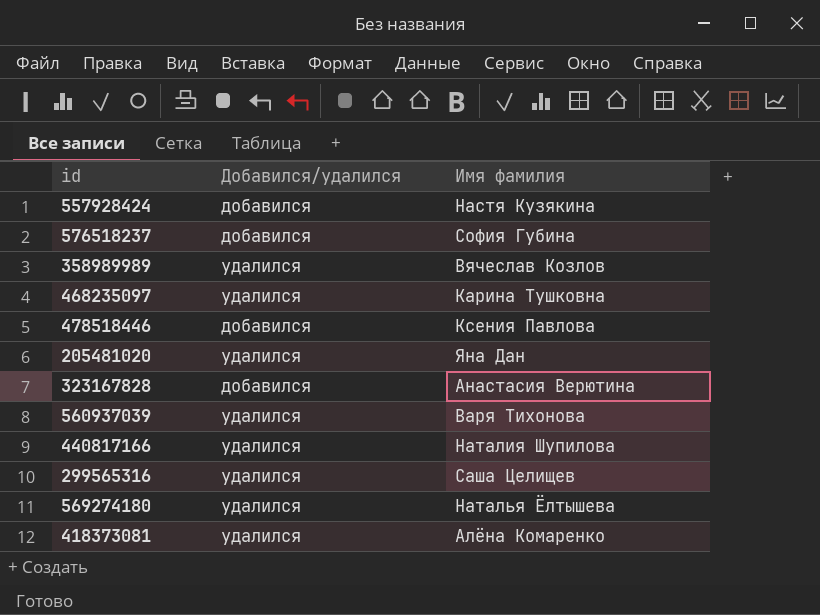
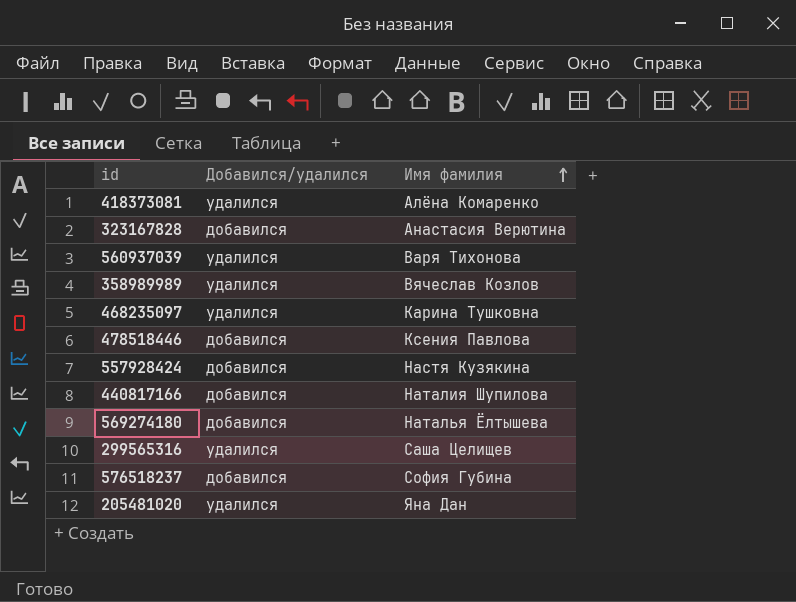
row order: none -> Имя фамилия ascending
440817166 | Добавился/удалился: удалился -> добавился
569274180 | Добавился/удалился: удалился -> добавился

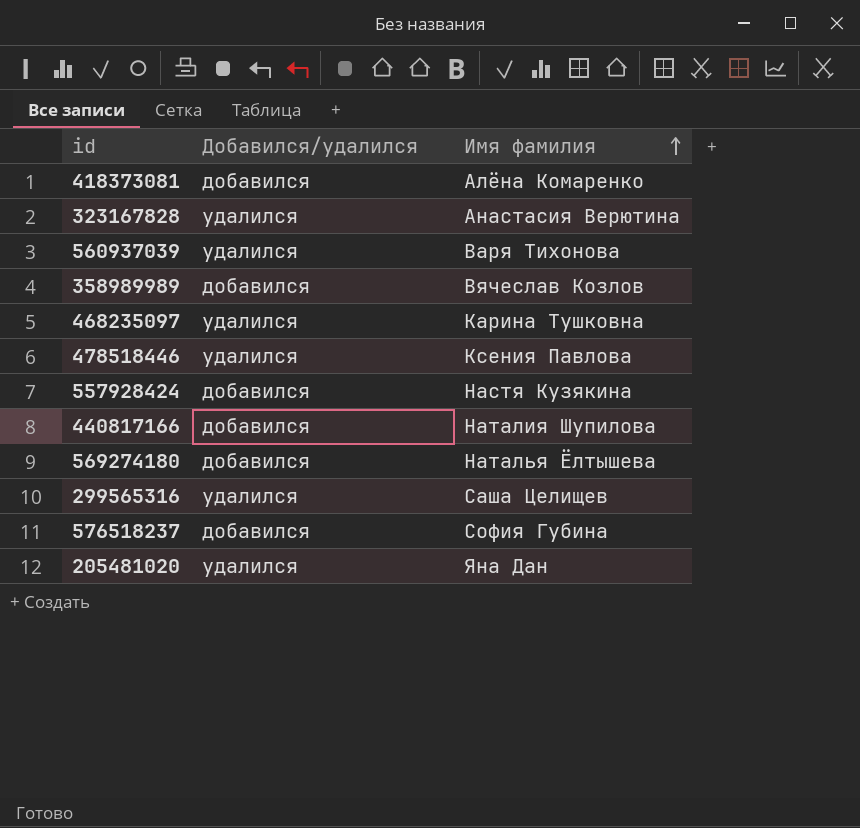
418373081 | Добавился/удалился: удалился -> добавился
323167828 | Добавился/удалился: добавился -> удалился
358989989 | Добавился/удалился: удалился -> добавился
478518446 | Добавился/удалился: добавился -> удалился

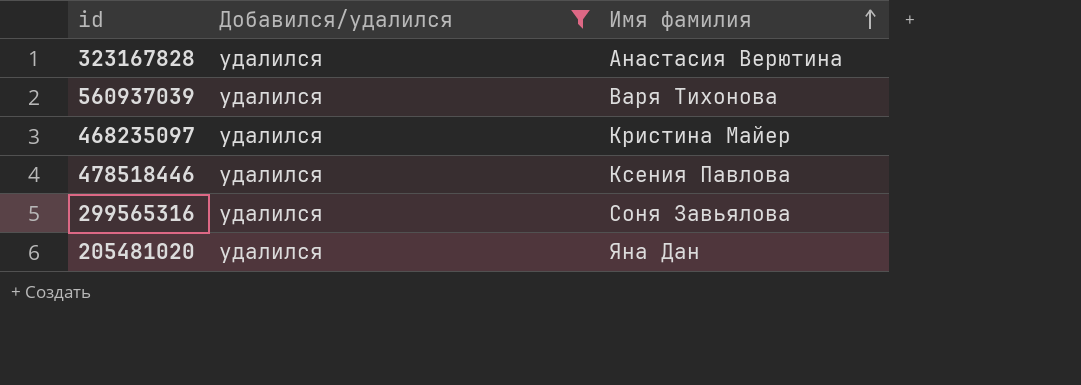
filter: none -> Добавился/удалился = удалился
468235097 | Имя фамилия: Карина Тушковна -> Кристина Майер
299565316 | Имя фамилия: Саша Целищев -> Соня Завьялова

